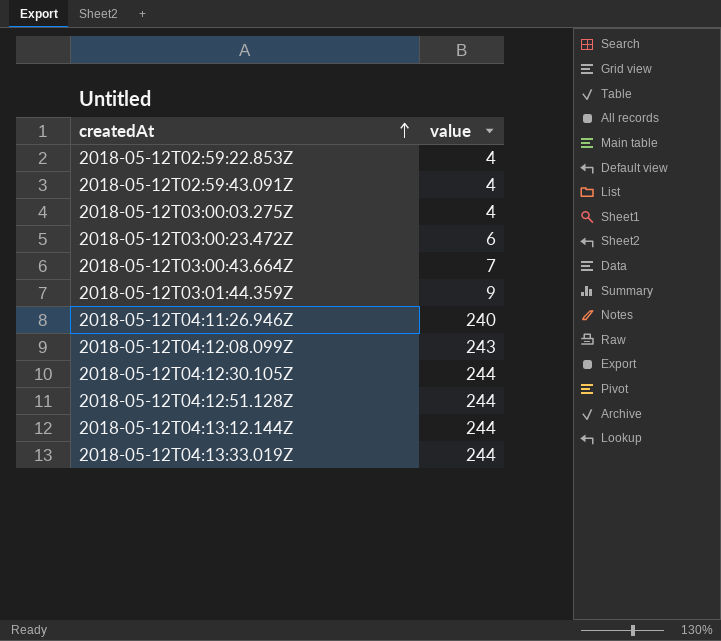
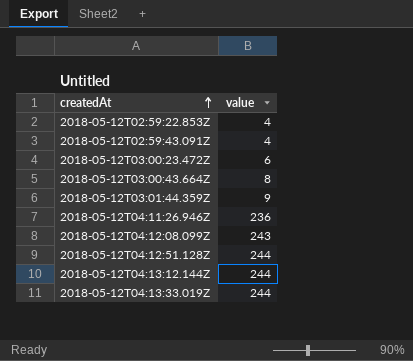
row 2018-05-12T03:00:03.275Z: 4 -> none
row 2018-05-12T04:12:30.105Z: 244 -> none
2018-05-12T03:00:43.664Z | value: 7 -> 8
2018-05-12T04:11:26.946Z | value: 240 -> 236

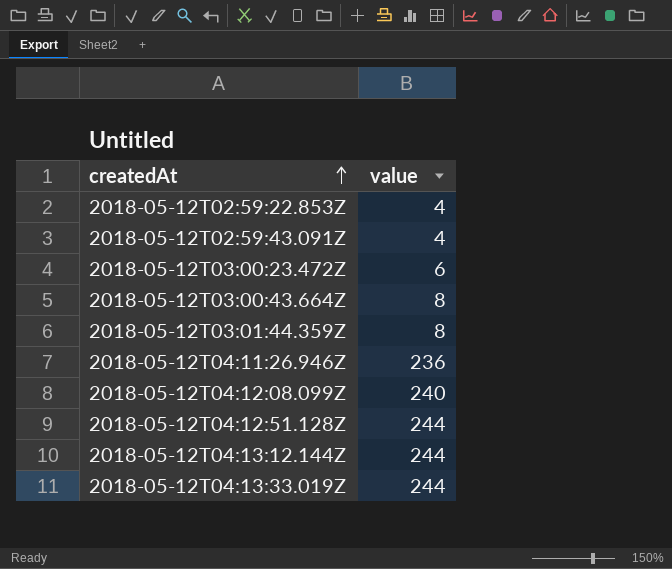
2018-05-12T03:01:44.359Z | value: 9 -> 8
2018-05-12T04:12:08.099Z | value: 243 -> 240

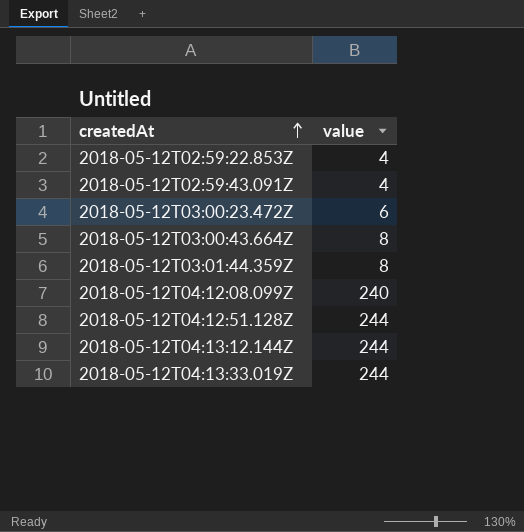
row 2018-05-12T04:11:26.946Z: 236 -> none

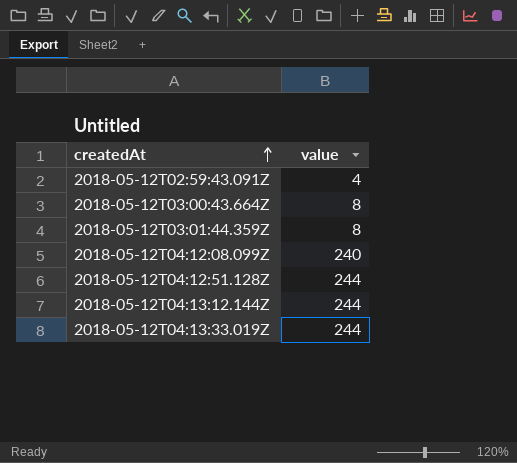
row 2018-05-12T02:59:22.853Z: 4 -> none
row 2018-05-12T03:00:23.472Z: 6 -> none

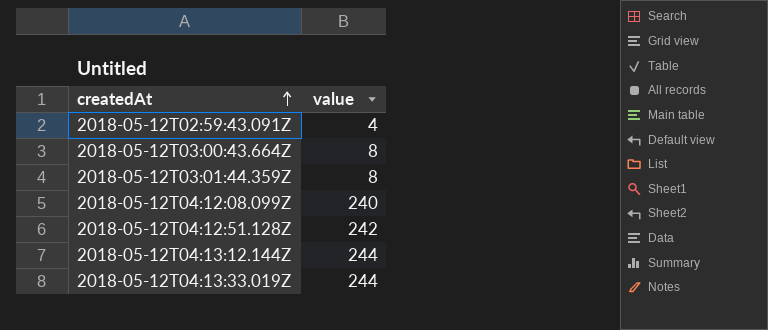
2018-05-12T04:12:51.128Z | value: 244 -> 242

